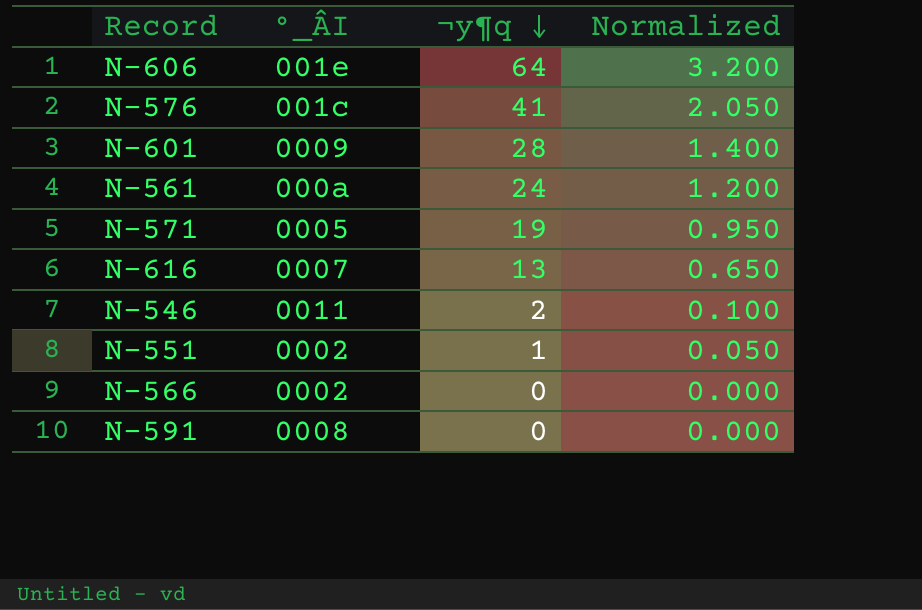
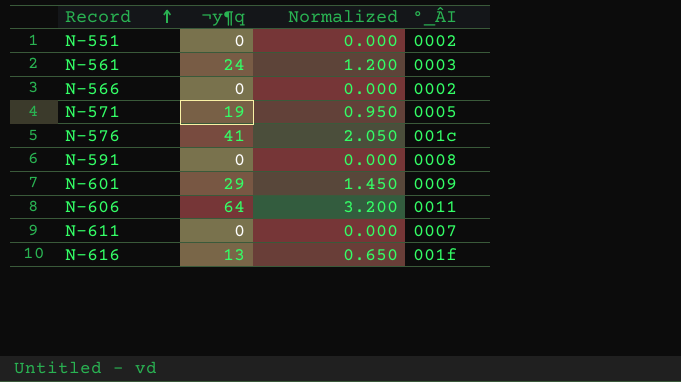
row order: ¬y¶q descending -> Record ascending
column °_ÂI | position: 2 -> 4
row N-546: 0011 | 2 | 0.100 -> none
N-551 | ¬y¶q: 1 -> 0
N-551 | Normalized: 0.050 -> 0.000
N-561 | °_ÂI: 000a -> 0003
N-601 | ¬y¶q: 28 -> 29
N-601 | Normalized: 1.400 -> 1.450
N-606 | °_ÂI: 001e -> 0011
row N-611: none -> 0 | 0.000 | 0007
N-616 | °_ÂI: 0007 -> 001f

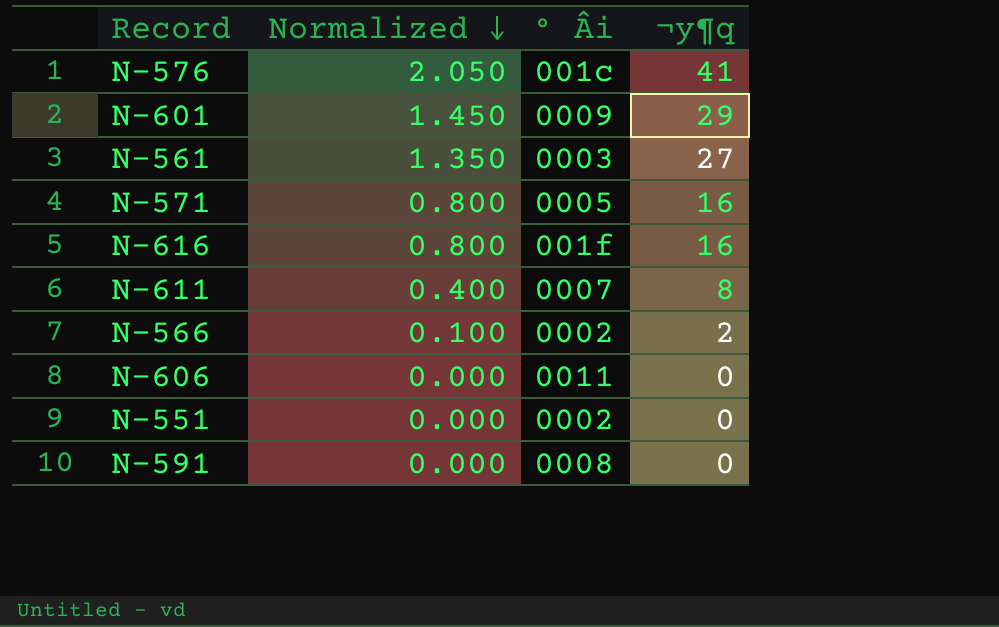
row order: Record ascending -> Normalized descending
column name: °_ÂI -> ° Âi
column ¬y¶q | position: 2 -> 4
N-561 | Normalized: 1.200 -> 1.350
N-561 | ¬y¶q: 24 -> 27
N-571 | Normalized: 0.950 -> 0.800
N-571 | ¬y¶q: 19 -> 16
N-616 | Normalized: 0.650 -> 0.800
N-616 | ¬y¶q: 13 -> 16
N-611 | Normalized: 0.000 -> 0.400
N-611 | ¬y¶q: 0 -> 8
N-566 | Normalized: 0.000 -> 0.100
N-566 | ¬y¶q: 0 -> 2
N-606 | Normalized: 3.200 -> 0.000
N-606 | ¬y¶q: 64 -> 0

